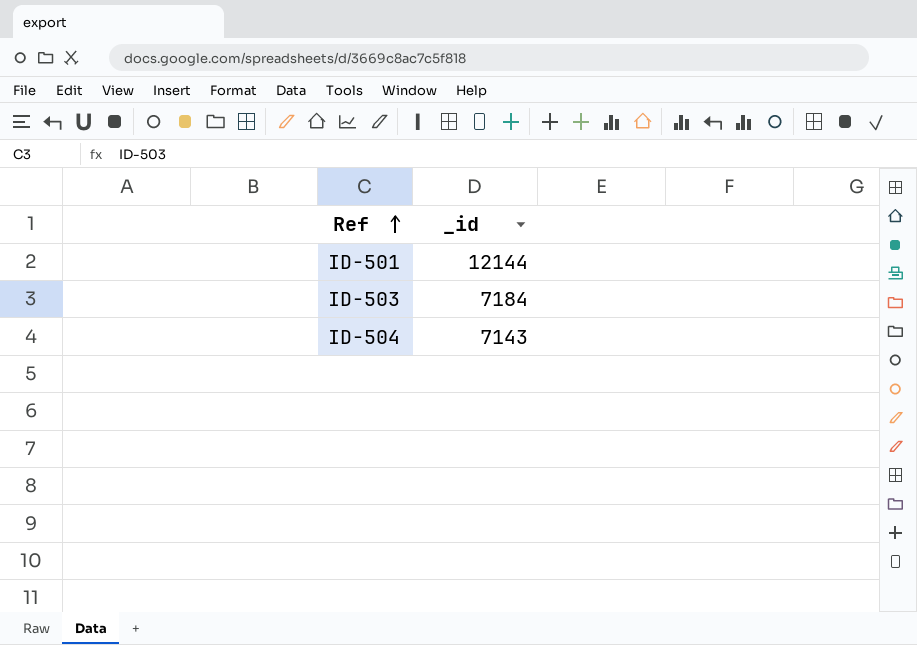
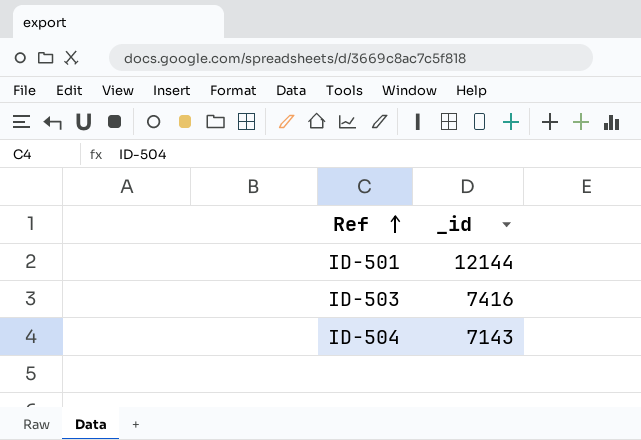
ID-503 | _id: 7184 -> 7416

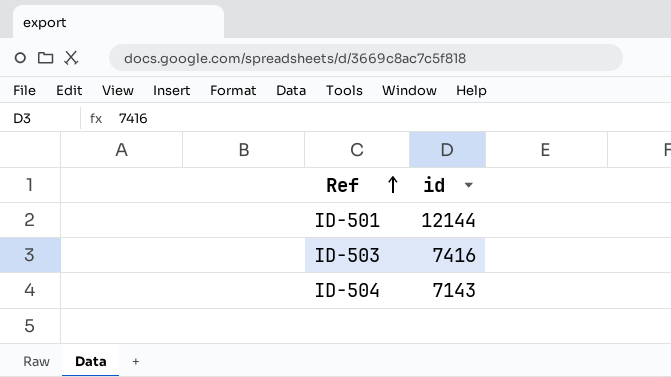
column name: _id -> id

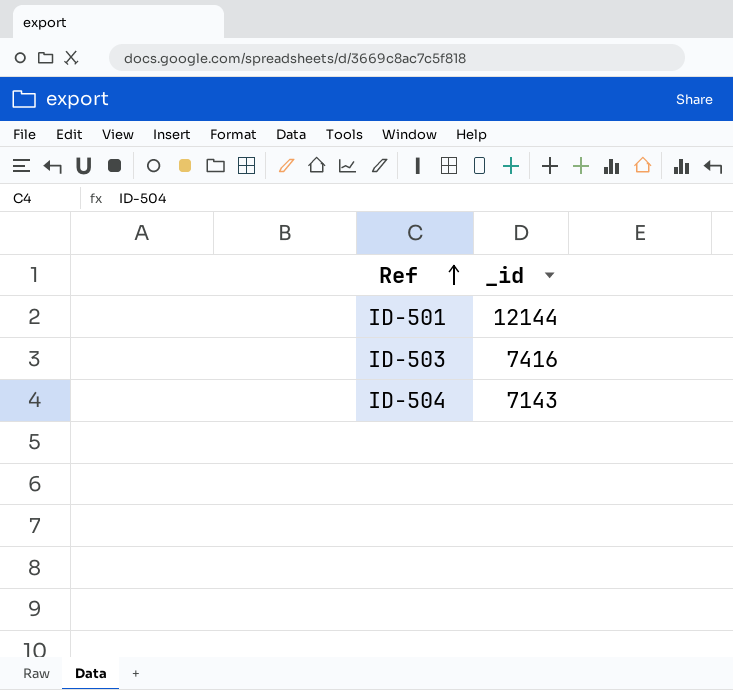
column name: id -> _id

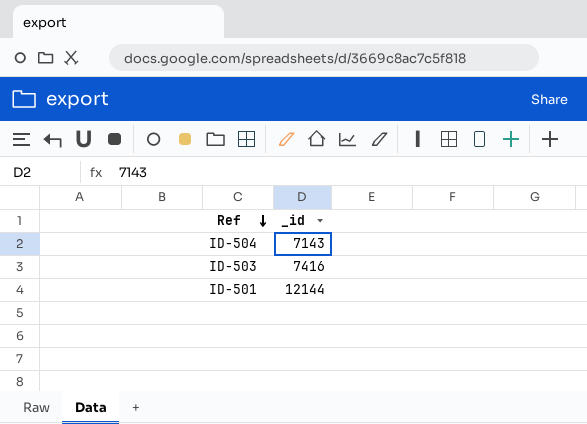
row order: Ref ascending -> Ref descending

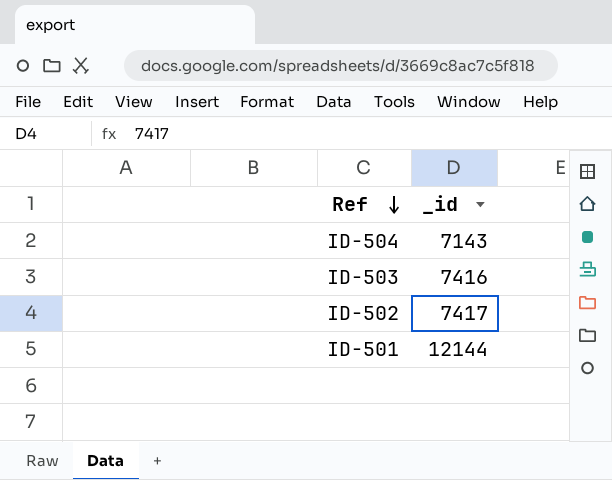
row ID-502: none -> 7417

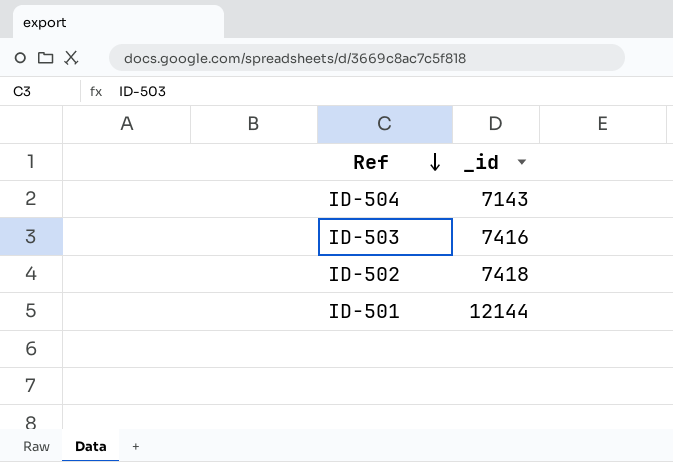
ID-502 | _id: 7417 -> 7418

